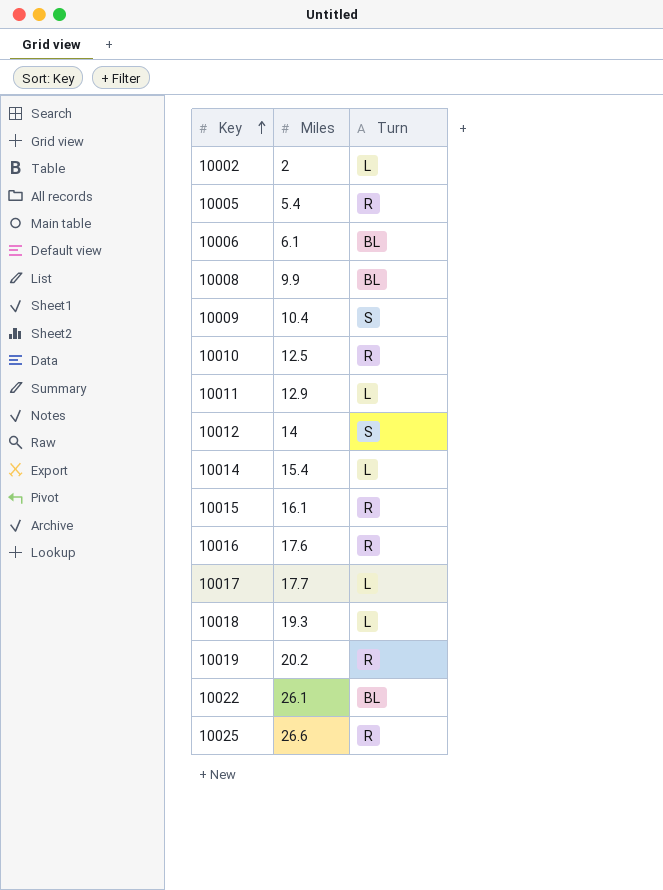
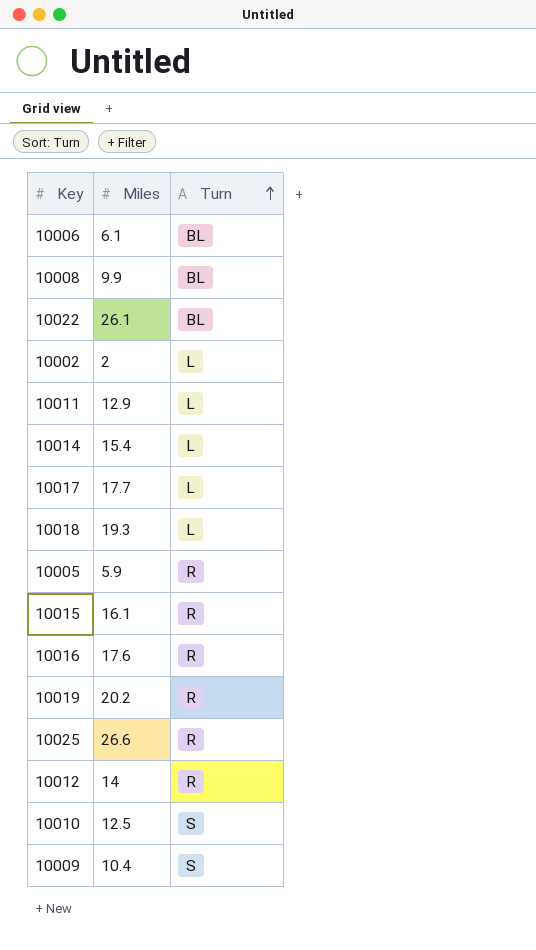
row order: Key ascending -> Turn ascending
10005 | Miles: 5.4 -> 5.9
10012 | Turn: S -> R
10010 | Turn: R -> S

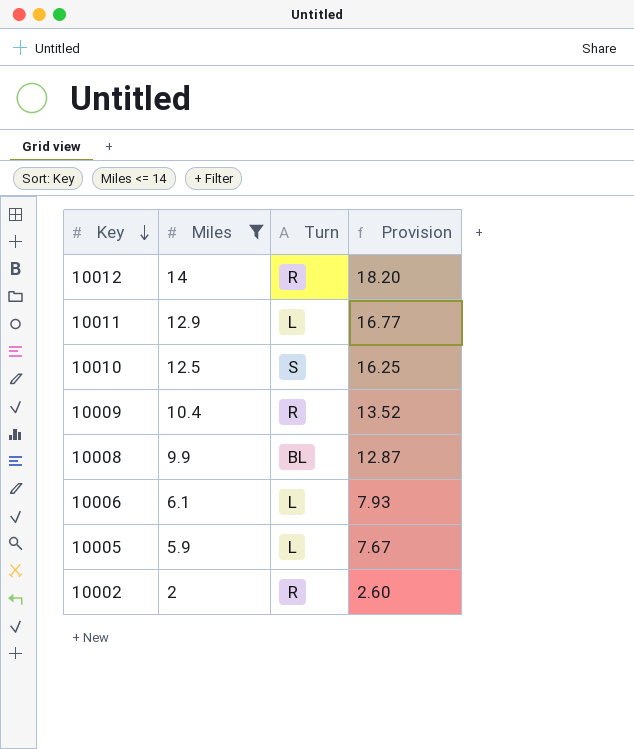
filter: none -> Miles <= 14
row order: Turn ascending -> Key descending
column Provision | formula: none -> [Miles] * 1.3
10009 | Turn: S -> R
10006 | Turn: BL -> L
10005 | Turn: R -> L
10002 | Turn: L -> R

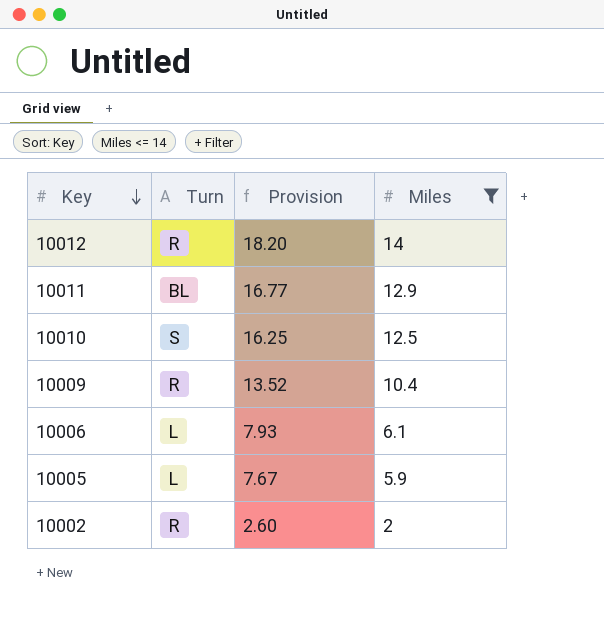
column Miles | position: 2 -> 4
row 10008: 9.9 | BL | 12.87 -> none
10011 | Turn: L -> BL

